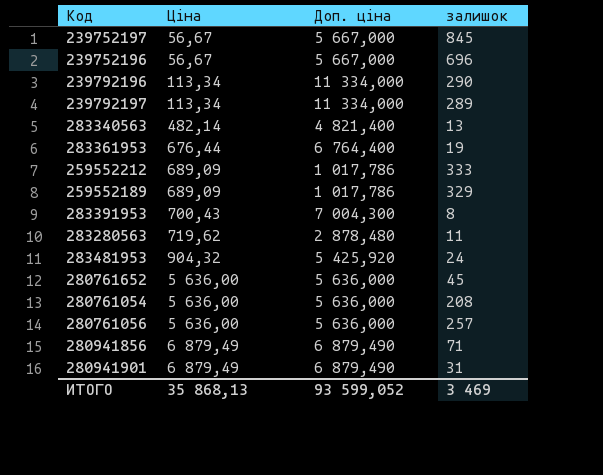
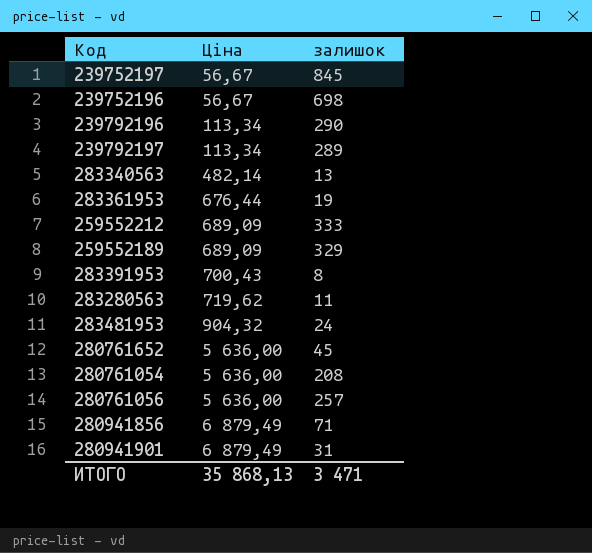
column Доп. ціна | position: 3 -> none
239752196 | залишок: 696 -> 698
ИТОГО | залишок: 3 469 -> 3 471

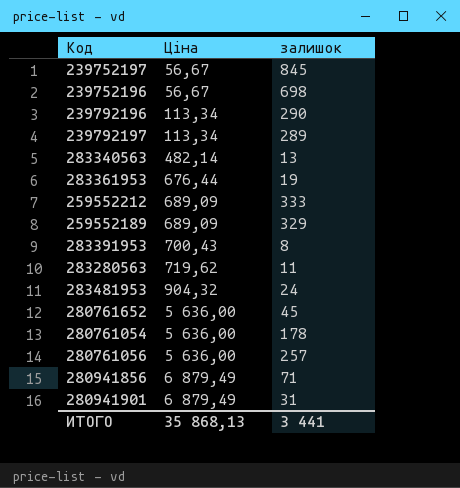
280761054 | залишок: 208 -> 178
ИТОГО | залишок: 3 471 -> 3 441

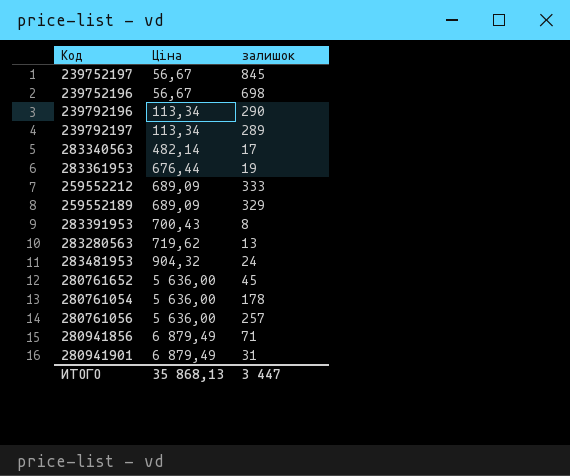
283340563 | залишок: 13 -> 17
283280563 | залишок: 11 -> 13
ИТОГО | залишок: 3 441 -> 3 447

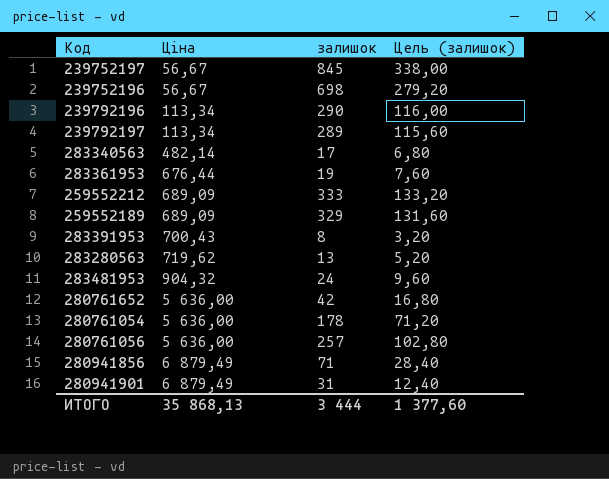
column Цель (залишок) | formula: none -> [залишок] * 0,4
280761652 | залишок: 45 -> 42
ИТОГО | залишок: 3 447 -> 3 444

